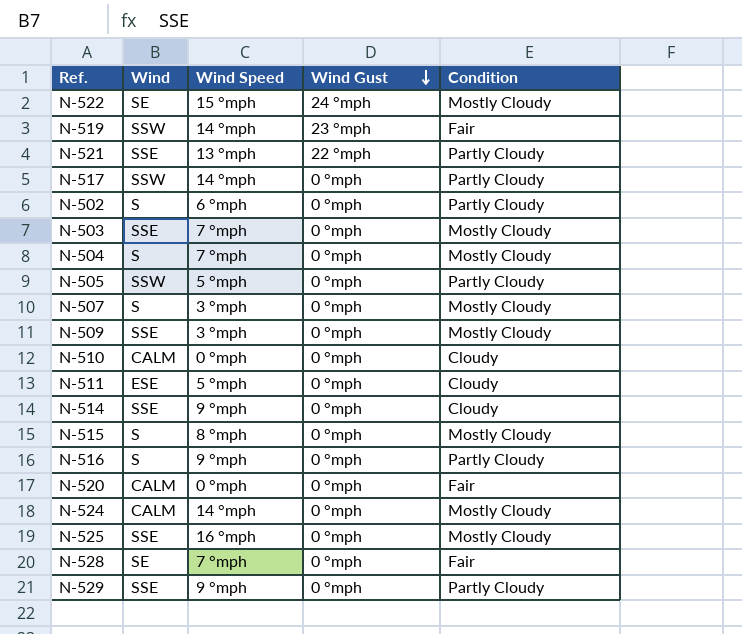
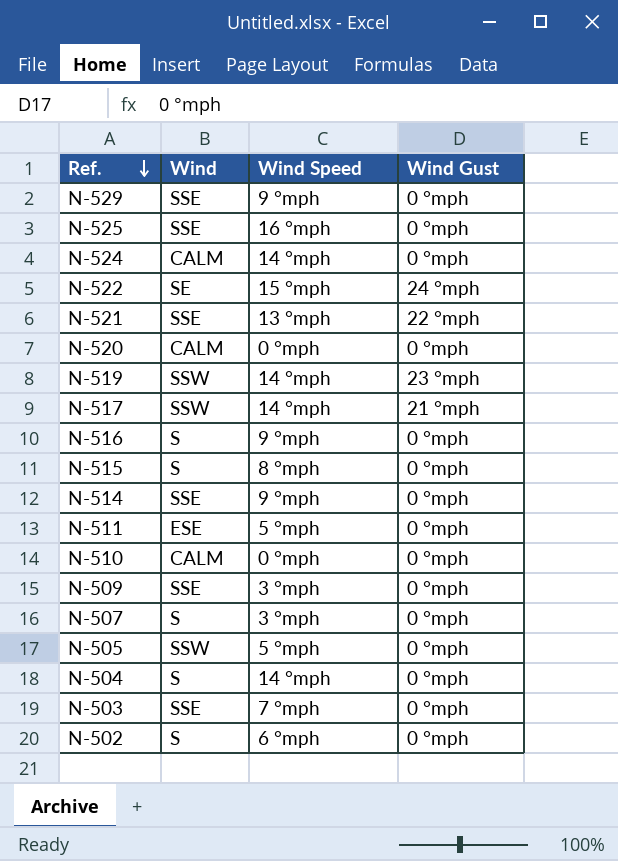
row order: Wind Gust descending -> Ref. descending
column Condition | position: 5 -> none
row N-528: SE | 7 °mph | 0 °mph | Fair -> none
N-517 | Wind Gust: 0 °mph -> 21 °mph
N-504 | Wind Speed: 7 °mph -> 14 °mph

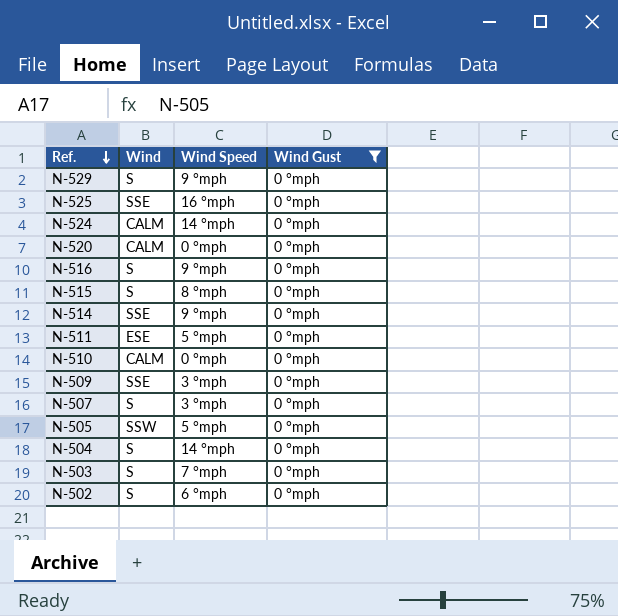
filter: none -> Wind Gust = 0 °mph
N-529 | Wind: SSE -> S
N-503 | Wind: SSE -> S

